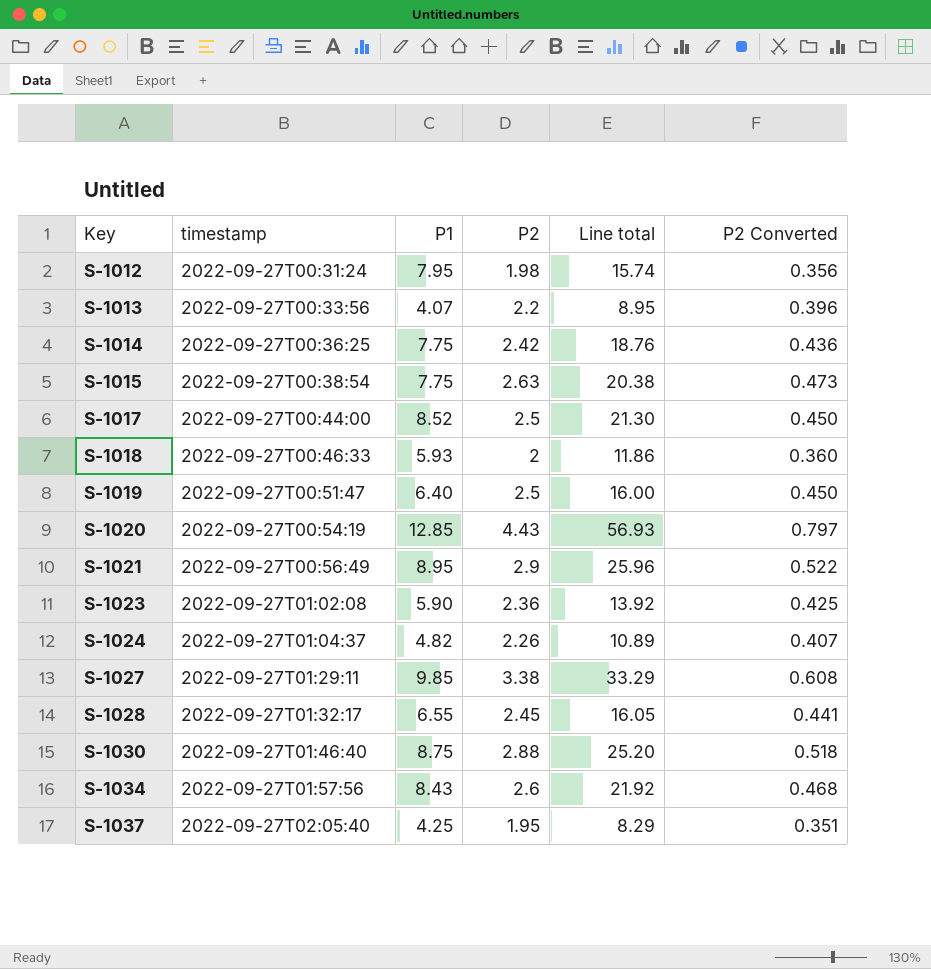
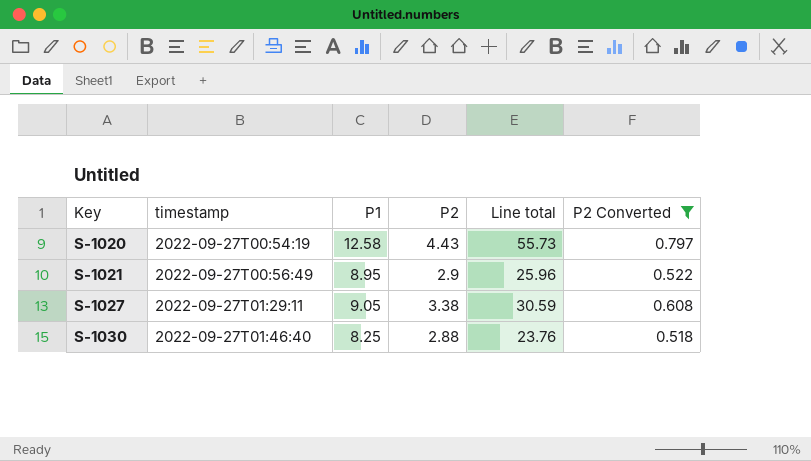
filter: none -> P2 Converted >= 0.518
S-1020 | P1: 12.85 -> 12.58
S-1020 | Line total: 56.93 -> 55.73
S-1027 | P1: 9.85 -> 9.05
S-1027 | Line total: 33.29 -> 30.59
S-1030 | P1: 8.75 -> 8.25
S-1030 | Line total: 25.20 -> 23.76

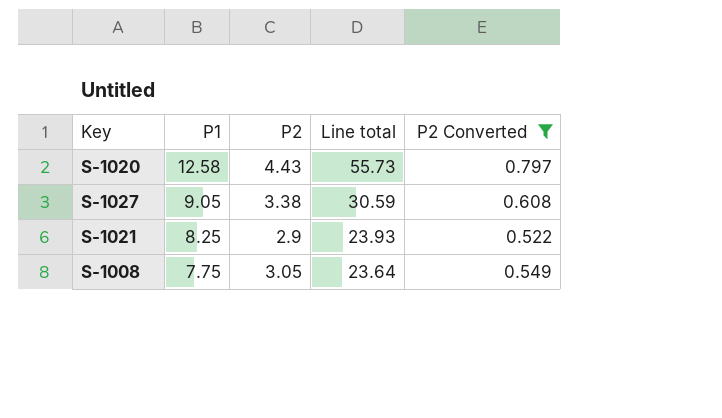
row order: Key ascending -> P1 descending
column timestamp | position: 2 -> none
row S-1030: 2022-09-27T01:46:40 | 8.25 | 2.88 | 23.76 | 0.518 -> none
S-1021 | P1: 8.95 -> 8.25
S-1021 | Line total: 25.96 -> 23.93
row S-1008: none -> 7.75 | 3.05 | 23.64 | 0.549

